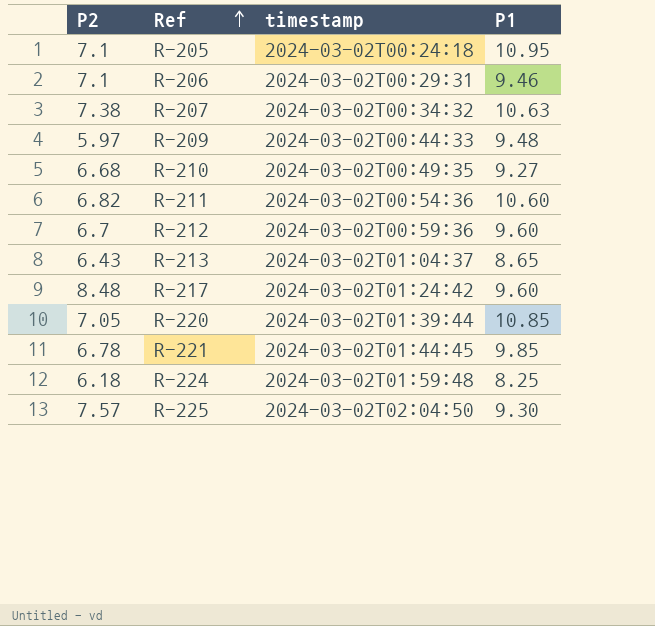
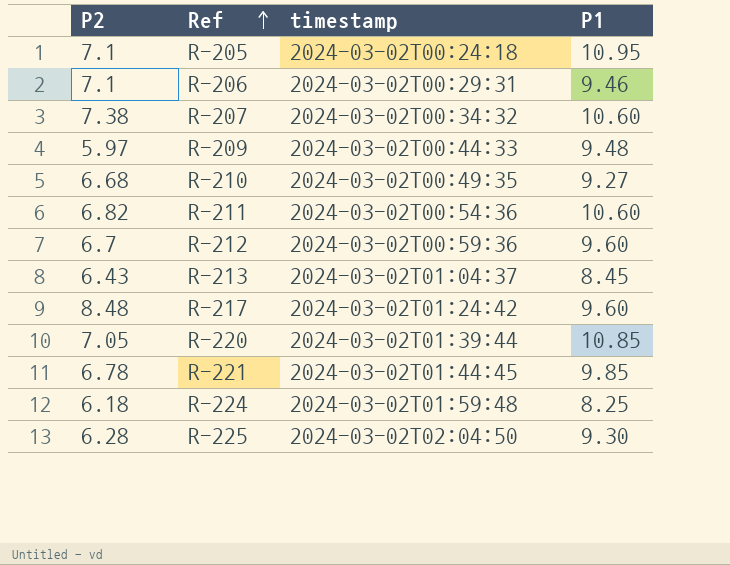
R-207 | P1: 10.63 -> 10.60
R-213 | P1: 8.65 -> 8.45
R-225 | P2: 7.57 -> 6.28

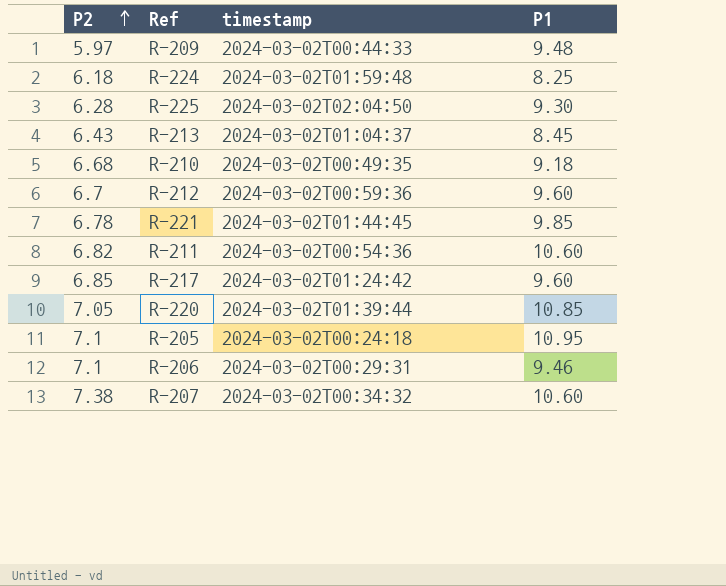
row order: Ref ascending -> P2 ascending
R-210 | P1: 9.27 -> 9.18
R-217 | P2: 8.48 -> 6.85

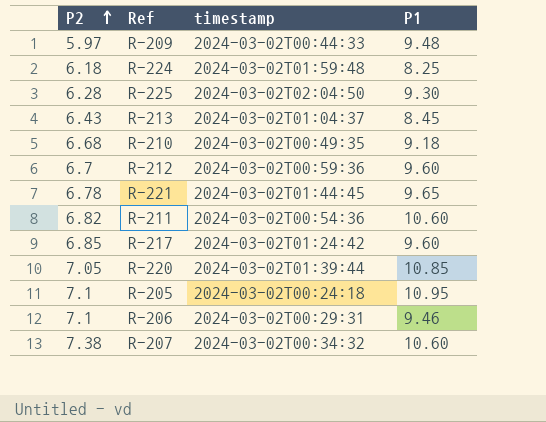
R-221 | P1: 9.85 -> 9.65

